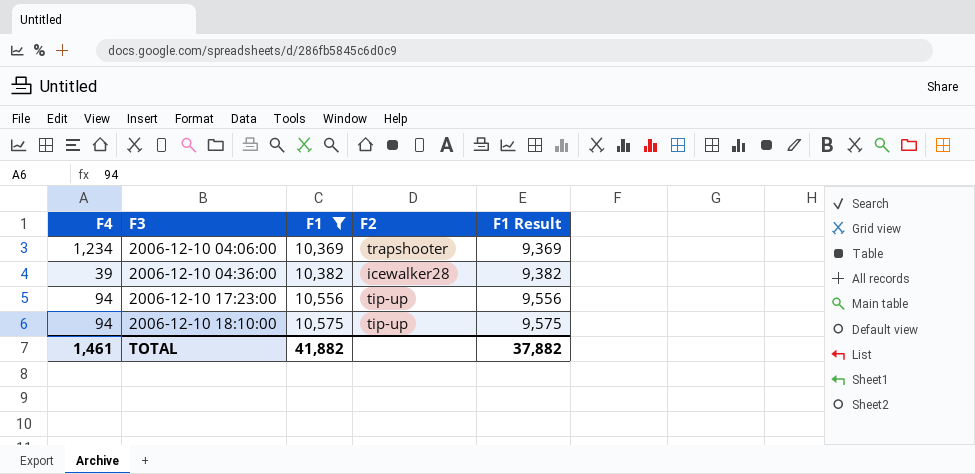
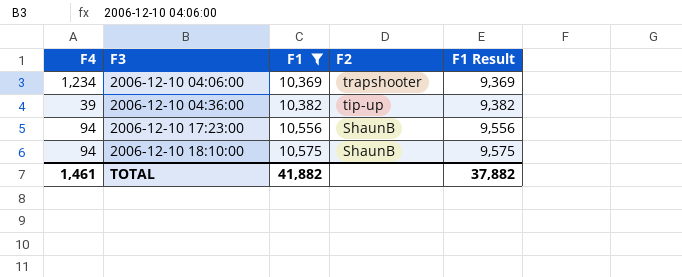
2006-12-10 04:36:00 | F2: icewalker28 -> tip-up
2006-12-10 17:23:00 | F2: tip-up -> ShaunB
2006-12-10 18:10:00 | F2: tip-up -> ShaunB

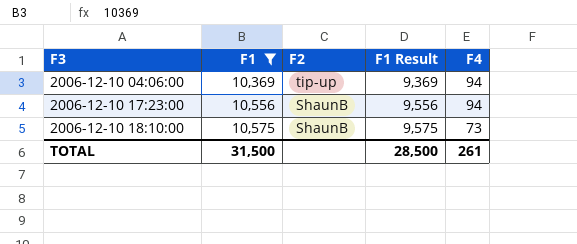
column F4 | position: 1 -> 5
row 2006-12-10 04:36:00: 39 | 10,382 | tip-up | 9,382 -> none
2006-12-10 04:06:00 | F2: trapshooter -> tip-up
2006-12-10 04:06:00 | F4: 1,234 -> 94
2006-12-10 18:10:00 | F4: 94 -> 73
TOTAL | F1: 41,882 -> 31,500
TOTAL | F1 Result: 37,882 -> 28,500
TOTAL | F4: 1,461 -> 261

